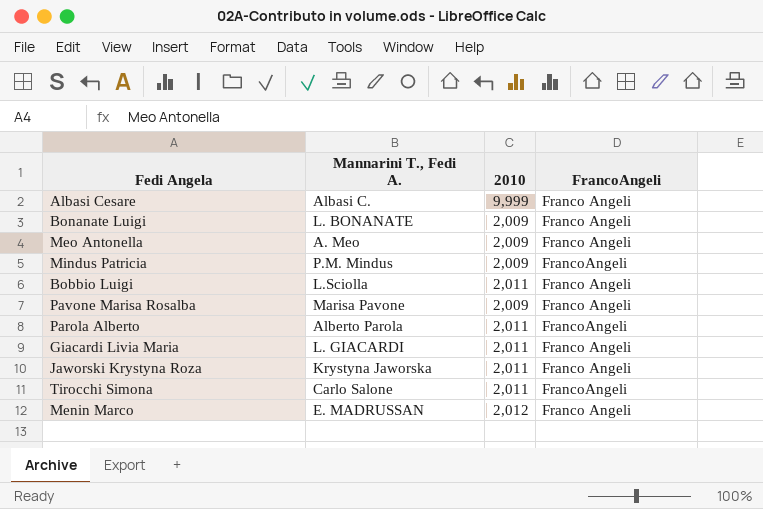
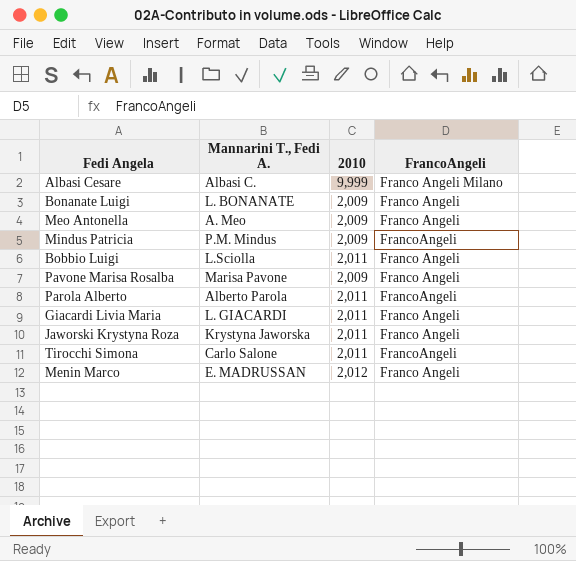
Albasi Cesare | FrancoAngeli: Franco Angeli -> Franco Angeli Milano

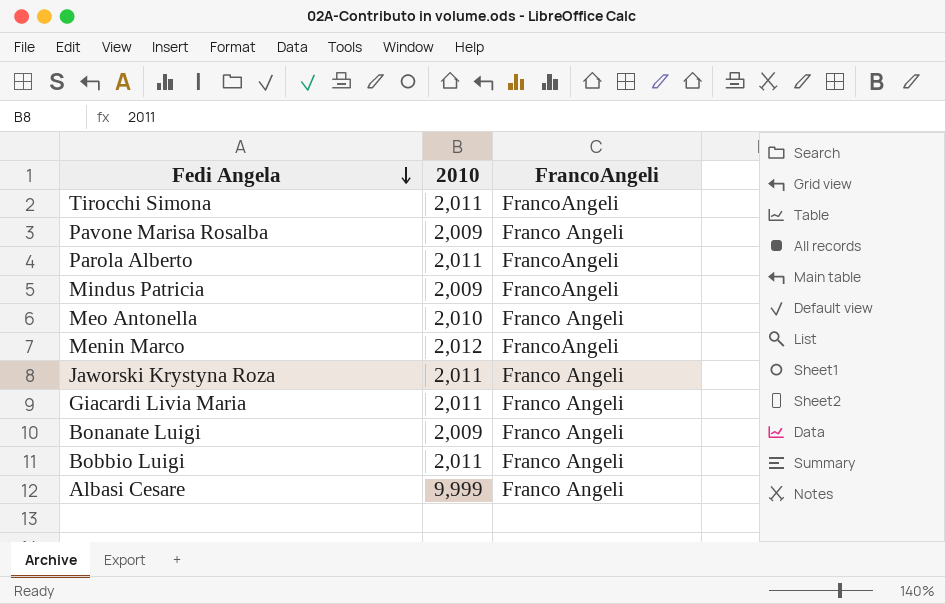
row order: none -> Fedi Angela descending
column Mannarini T., Fedi A. | position: 2 -> none
Meo Antonella | 2010: 2,009 -> 2,010
Menin Marco | FrancoAngeli: Franco Angeli -> FrancoAngeli
Albasi Cesare | FrancoAngeli: Franco Angeli Milano -> Franco Angeli

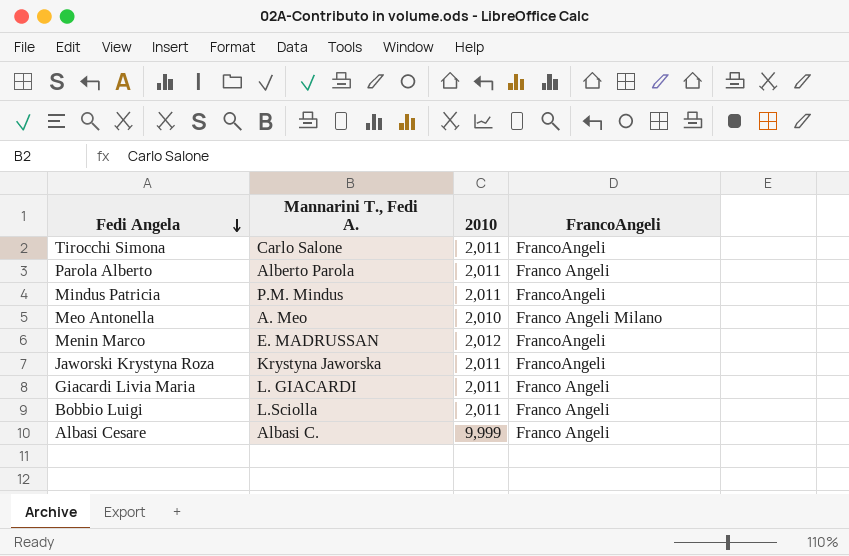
column Mannarini T., Fedi A. | position: none -> 2
row Pavone Marisa Rosalba: 2,009 | Franco Angeli -> none
row Bonanate Luigi: 2,009 | Franco Angeli -> none
Parola Alberto | FrancoAngeli: FrancoAngeli -> Franco Angeli
Mindus Patricia | 2010: 2,009 -> 2,011
Meo Antonella | FrancoAngeli: Franco Angeli -> Franco Angeli Milano
Jaworski Krystyna Roza | FrancoAngeli: Franco Angeli -> FrancoAngeli

